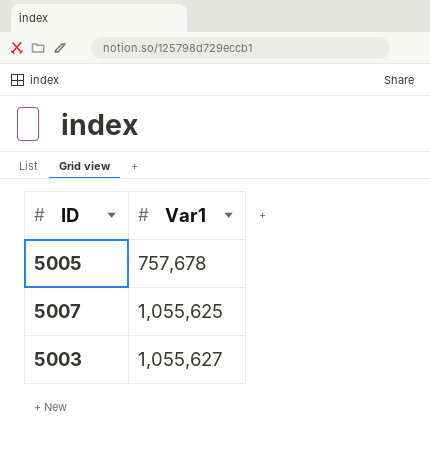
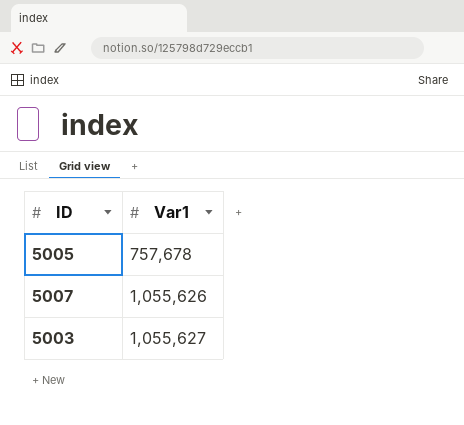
5007 | Var1: 1,055,625 -> 1,055,626

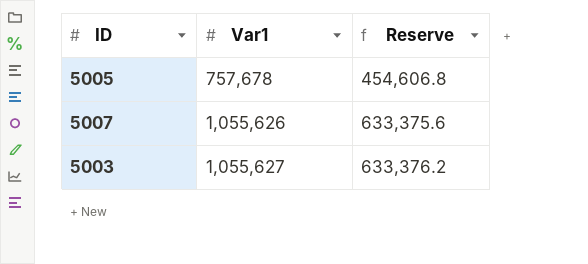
column Reserve | formula: none -> [Var1] * 0.6

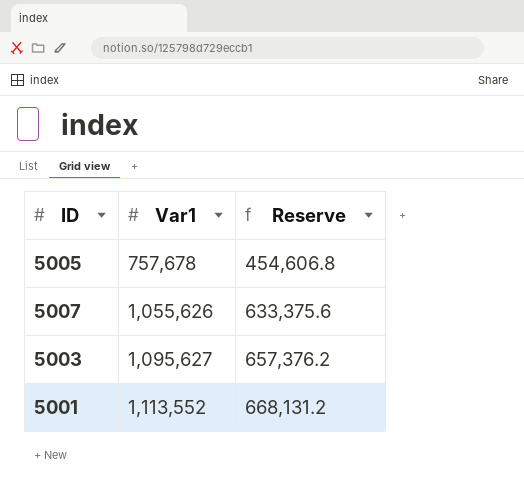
5003 | Var1: 1,055,627 -> 1,095,627
5003 | Reserve: 633,376.2 -> 657,376.2
row 5001: none -> 1,113,552 | 668,131.2

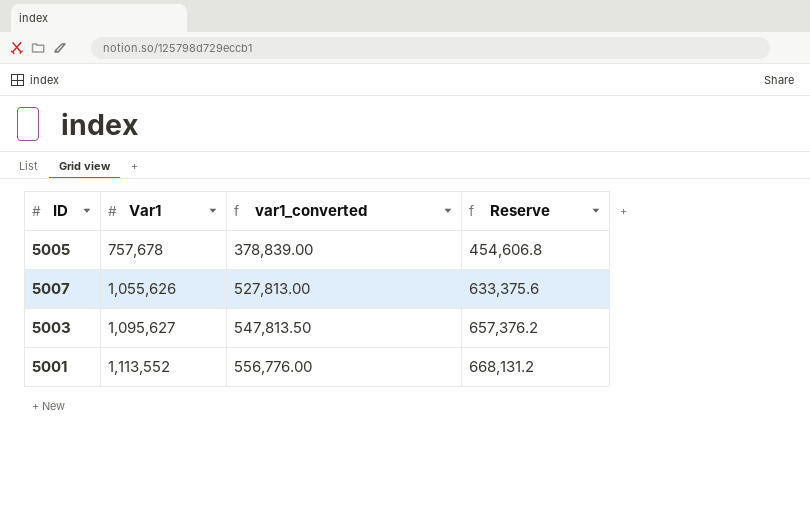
column var1_converted | formula: none -> [Var1] * 0.5

